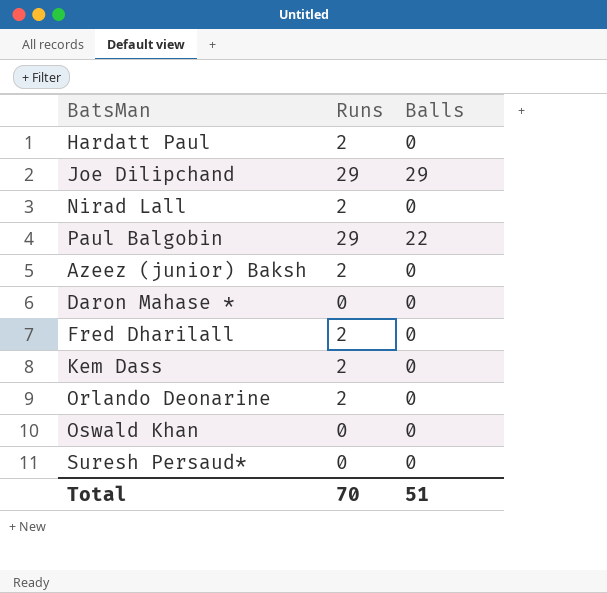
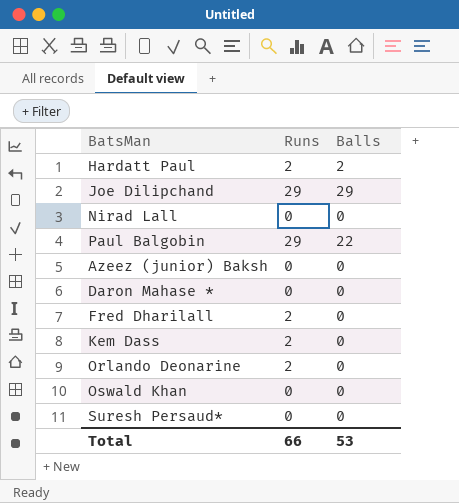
Hardatt Paul | Balls: 0 -> 2
Nirad Lall | Runs: 2 -> 0
Azeez (junior) Baksh | Runs: 2 -> 0
Total | Runs: 70 -> 66
Total | Balls: 51 -> 53

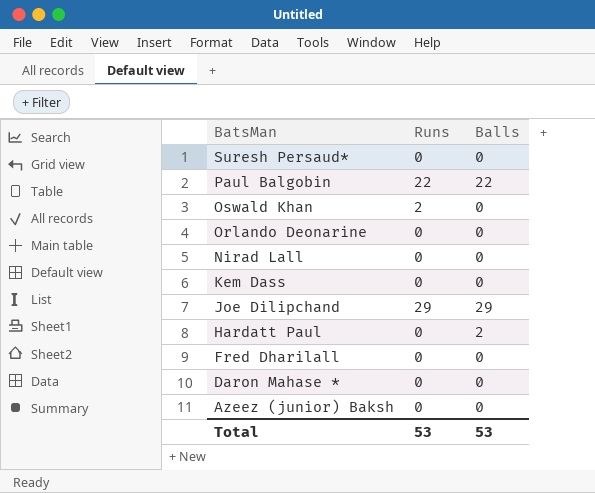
row order: none -> BatsMan descending
Paul Balgobin | Runs: 29 -> 22
Oswald Khan | Runs: 0 -> 2
Orlando Deonarine | Runs: 2 -> 0
Kem Dass | Runs: 2 -> 0
Hardatt Paul | Runs: 2 -> 0
Fred Dharilall | Runs: 2 -> 0
Total | Runs: 66 -> 53

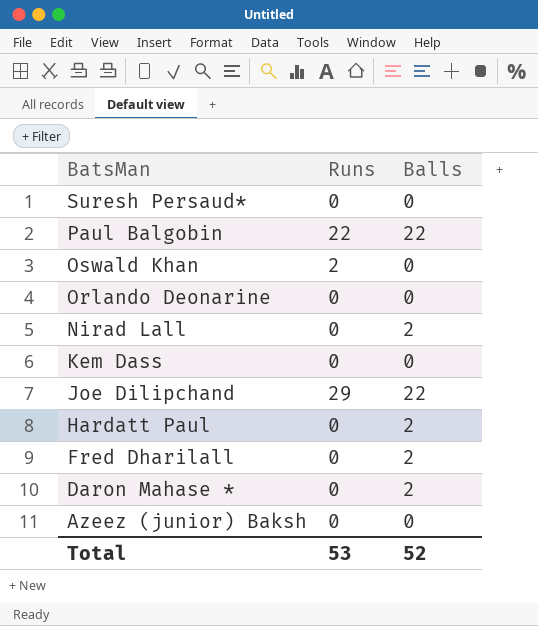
Nirad Lall | Balls: 0 -> 2
Joe Dilipchand | Balls: 29 -> 22
Fred Dharilall | Balls: 0 -> 2
Daron Mahase * | Balls: 0 -> 2
Total | Balls: 53 -> 52

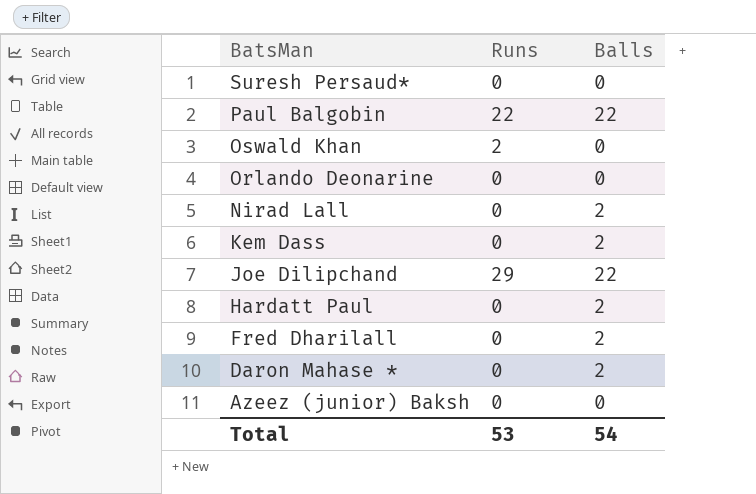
Kem Dass | Balls: 0 -> 2
Total | Balls: 52 -> 54

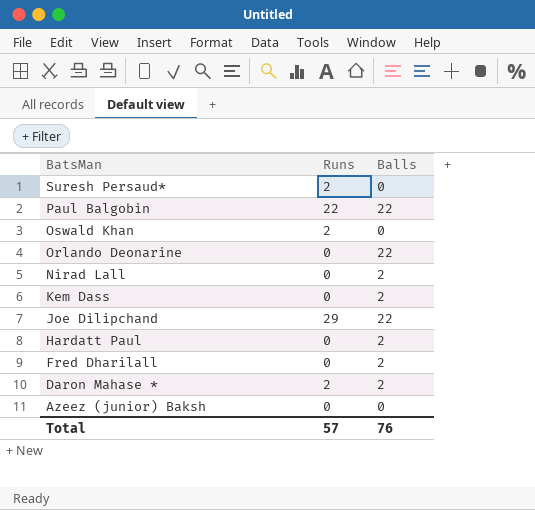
Suresh Persaud* | Runs: 0 -> 2
Orlando Deonarine | Balls: 0 -> 22
Daron Mahase * | Runs: 0 -> 2
Total | Runs: 53 -> 57
Total | Balls: 54 -> 76

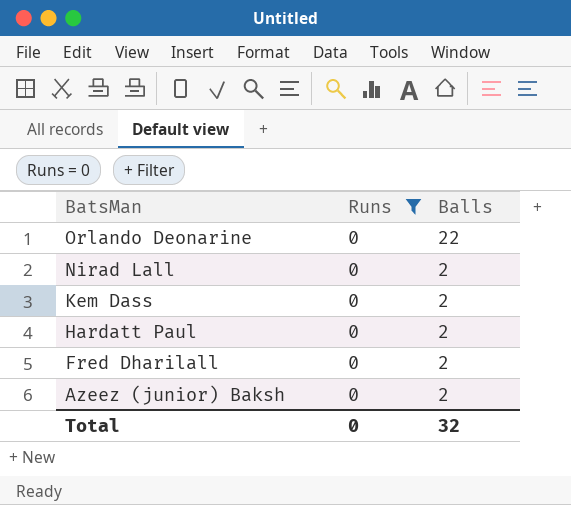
filter: none -> Runs = 0
Azeez (junior) Baksh | Balls: 0 -> 2
Total | Runs: 57 -> 0
Total | Balls: 76 -> 32

